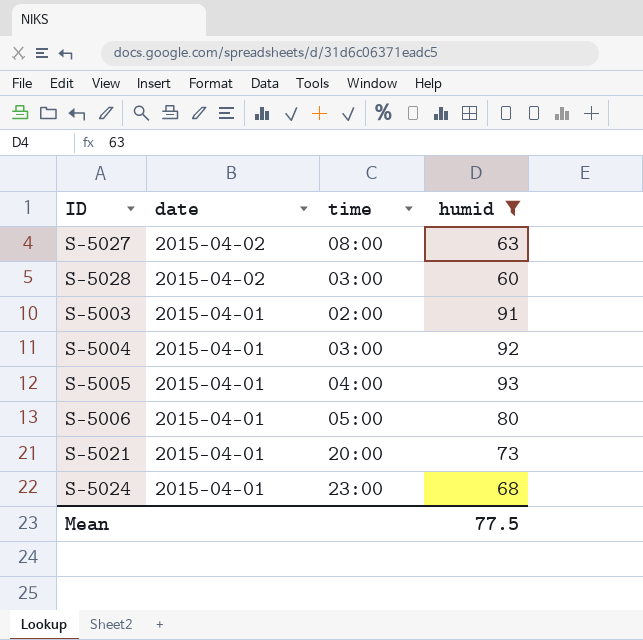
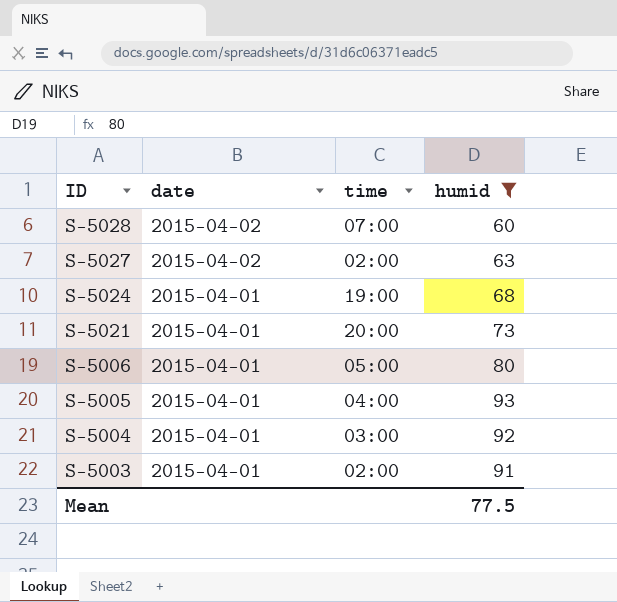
row order: date descending -> ID descending
S-5028 | time: 03:00 -> 07:00
S-5027 | time: 08:00 -> 02:00
S-5024 | time: 23:00 -> 19:00

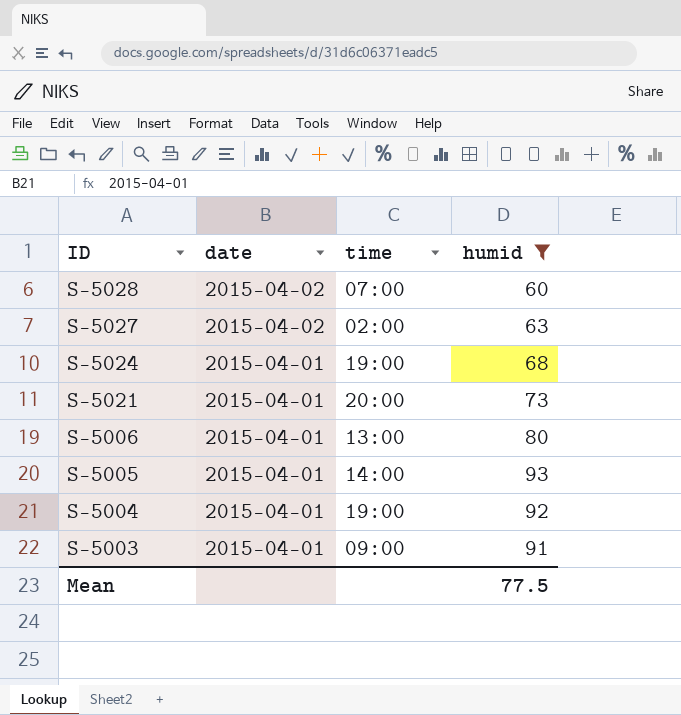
S-5006 | time: 05:00 -> 13:00
S-5005 | time: 04:00 -> 14:00
S-5004 | time: 03:00 -> 19:00
S-5003 | time: 02:00 -> 09:00

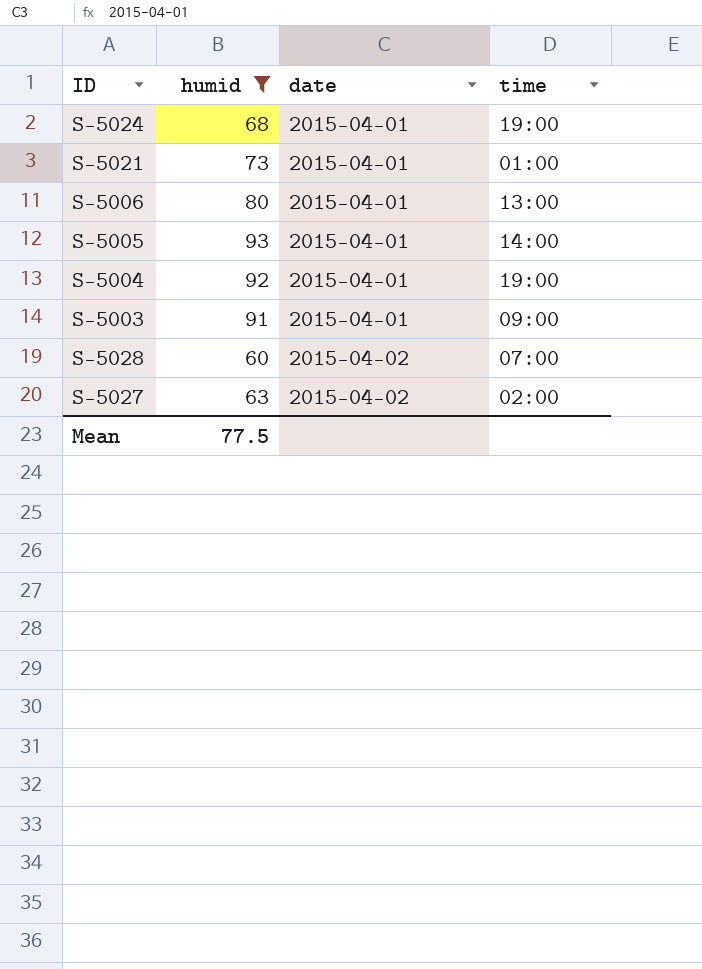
row order: ID descending -> date ascending
column humid | position: 4 -> 2
S-5021 | time: 20:00 -> 01:00

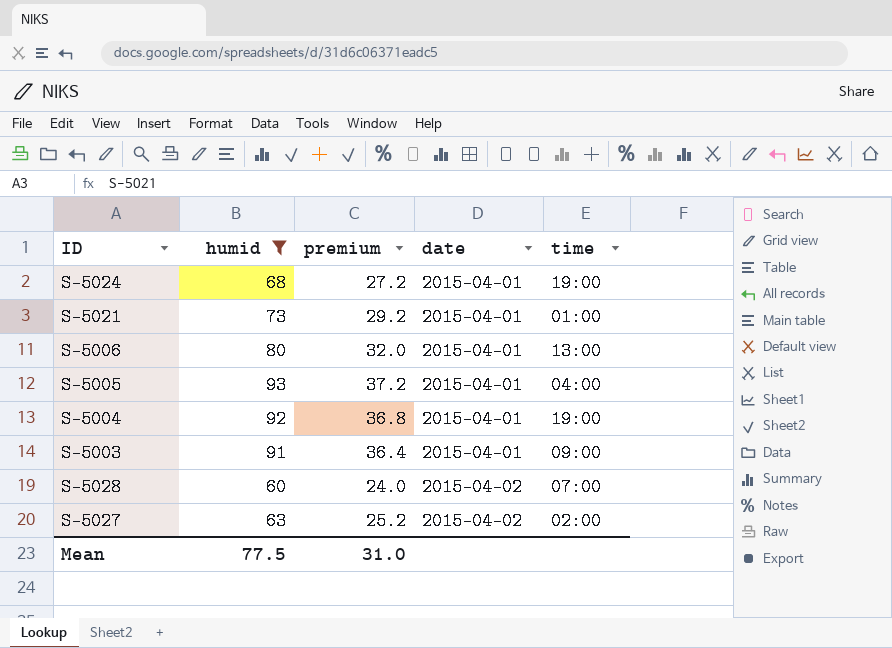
column premium | formula: none -> [humid] * 0.4
S-5005 | time: 14:00 -> 04:00

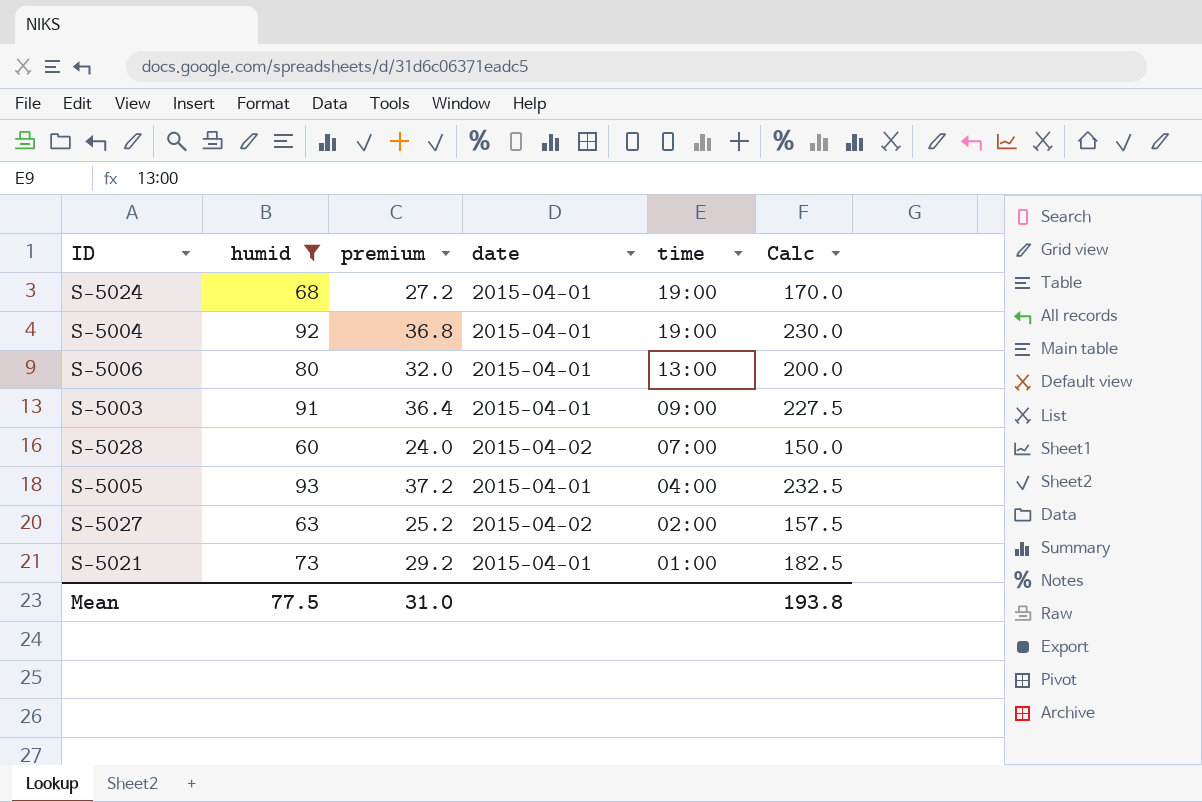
row order: date ascending -> time descending
column Calc | formula: none -> [humid] * 2.5

